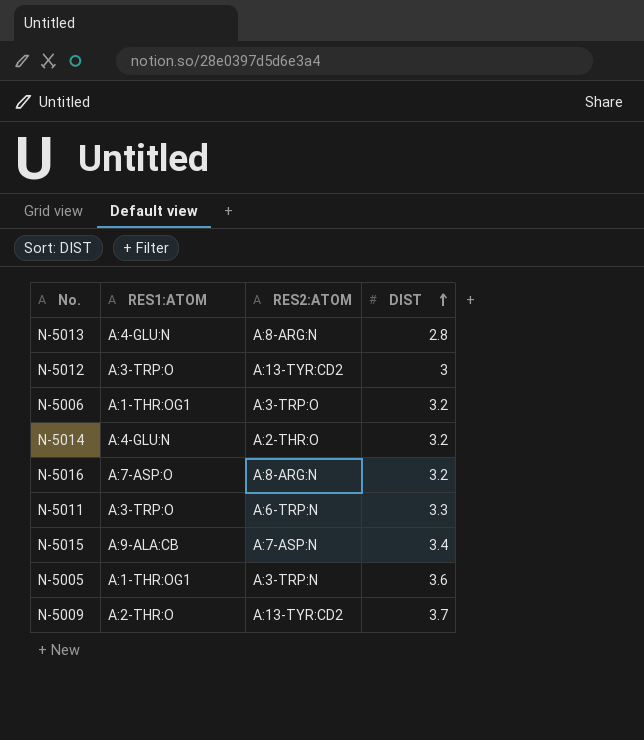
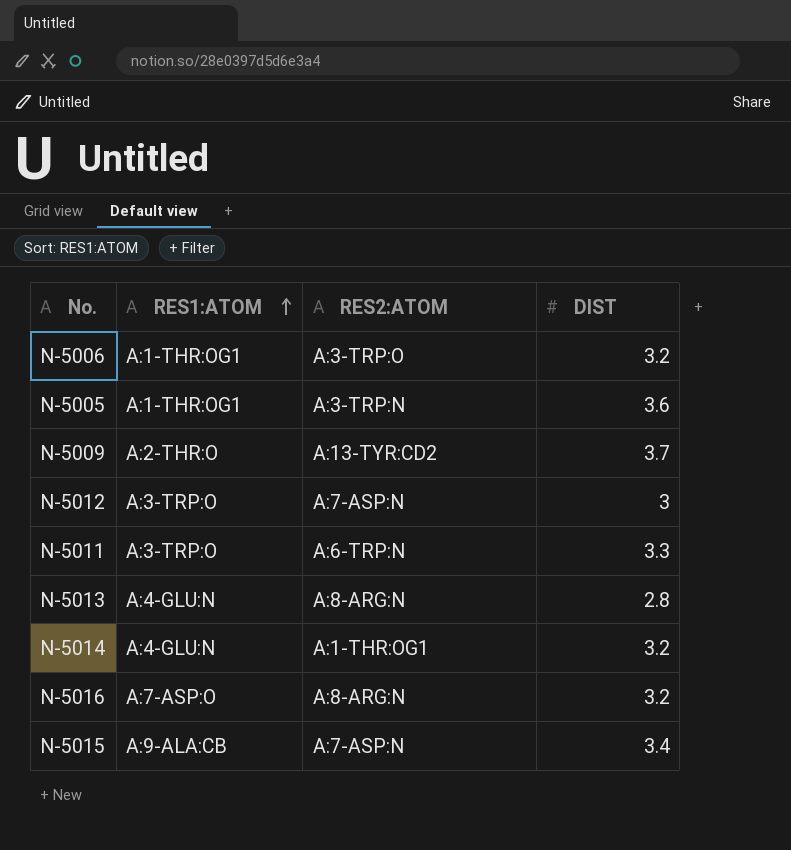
row order: DIST ascending -> RES1:ATOM ascending
N-5012 | RES2:ATOM: A:13-TYR:CD2 -> A:7-ASP:N
N-5014 | RES2:ATOM: A:2-THR:O -> A:1-THR:OG1

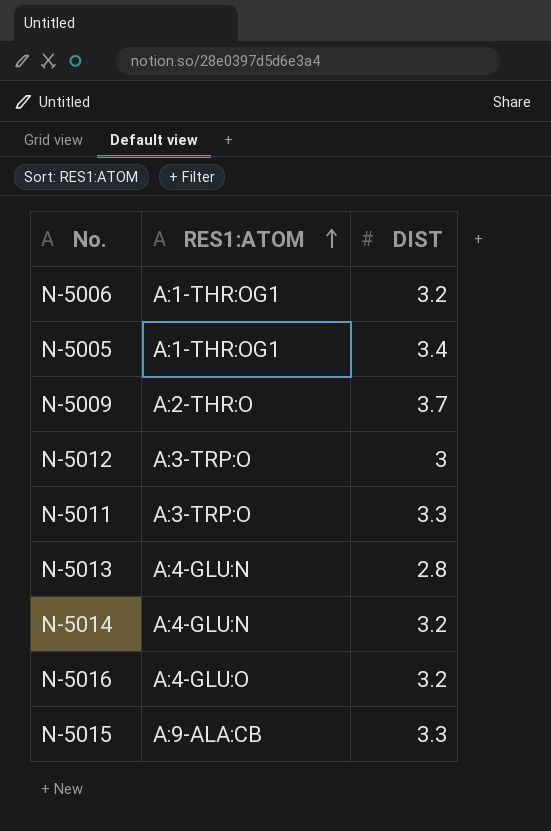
column RES2:ATOM | position: 3 -> none
N-5005 | DIST: 3.6 -> 3.4
N-5016 | RES1:ATOM: A:7-ASP:O -> A:4-GLU:O
N-5015 | DIST: 3.4 -> 3.3

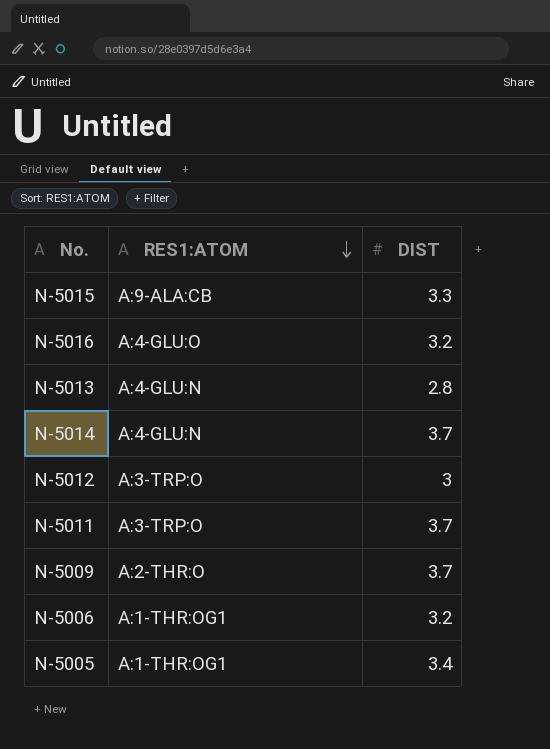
row order: RES1:ATOM ascending -> RES1:ATOM descending
N-5014 | DIST: 3.2 -> 3.7
N-5011 | DIST: 3.3 -> 3.7

